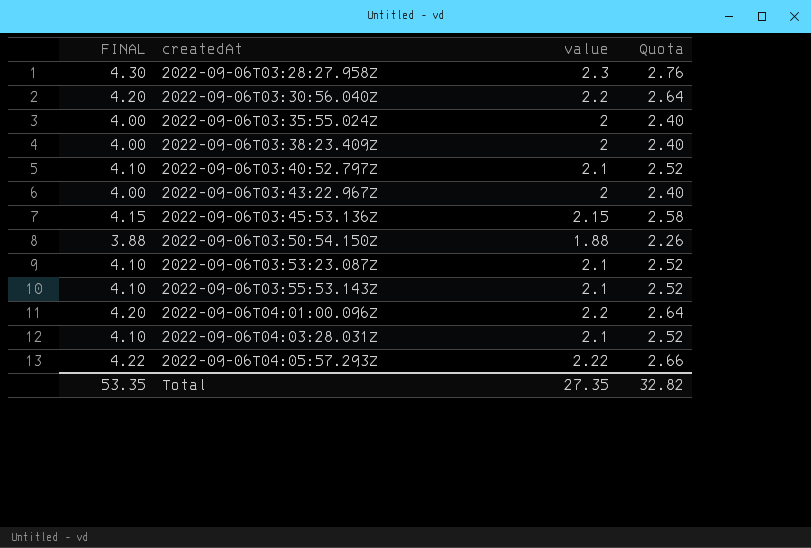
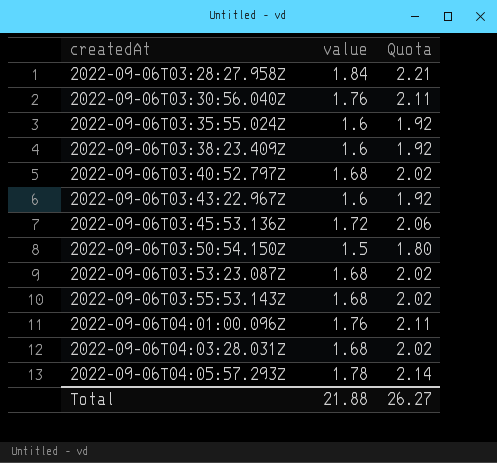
column FINAL | formula: [value] + 2 -> none
2022-09-06T03:28:27.958Z | value: 2.3 -> 1.84
2022-09-06T03:28:27.958Z | Quota: 2.76 -> 2.21
2022-09-06T03:30:56.040Z | value: 2.2 -> 1.76
2022-09-06T03:30:56.040Z | Quota: 2.64 -> 2.11
2022-09-06T03:35:55.024Z | value: 2 -> 1.6
2022-09-06T03:35:55.024Z | Quota: 2.40 -> 1.92
2022-09-06T03:38:23.409Z | value: 2 -> 1.6
2022-09-06T03:38:23.409Z | Quota: 2.40 -> 1.92
2022-09-06T03:40:52.797Z | value: 2.1 -> 1.68
2022-09-06T03:40:52.797Z | Quota: 2.52 -> 2.02
2022-09-06T03:43:22.967Z | value: 2 -> 1.6
2022-09-06T03:43:22.967Z | Quota: 2.40 -> 1.92
2022-09-06T03:45:53.136Z | value: 2.15 -> 1.72
2022-09-06T03:45:53.136Z | Quota: 2.58 -> 2.06
2022-09-06T03:50:54.150Z | value: 1.88 -> 1.5
2022-09-06T03:50:54.150Z | Quota: 2.26 -> 1.80
2022-09-06T03:53:23.087Z | value: 2.1 -> 1.68
2022-09-06T03:53:23.087Z | Quota: 2.52 -> 2.02
2022-09-06T03:55:53.143Z | value: 2.1 -> 1.68
2022-09-06T03:55:53.143Z | Quota: 2.52 -> 2.02
2022-09-06T04:01:00.096Z | value: 2.2 -> 1.76
2022-09-06T04:01:00.096Z | Quota: 2.64 -> 2.11
2022-09-06T04:03:28.031Z | value: 2.1 -> 1.68
2022-09-06T04:03:28.031Z | Quota: 2.52 -> 2.02
2022-09-06T04:05:57.293Z | value: 2.22 -> 1.78
2022-09-06T04:05:57.293Z | Quota: 2.66 -> 2.14
Total | value: 27.35 -> 21.88
Total | Quota: 32.82 -> 26.27

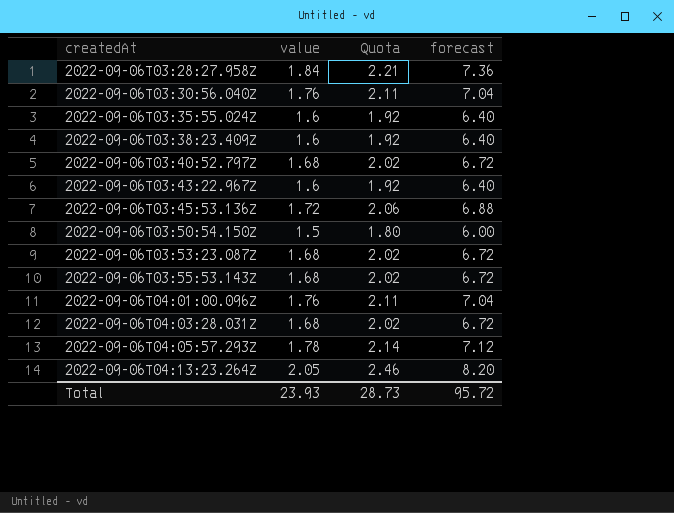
column forecast | formula: none -> [value] * 4
row 2022-09-06T04:13:23.264Z: none -> 2.05 | 2.46 | 8.20
Total | value: 21.88 -> 23.93
Total | Quota: 26.27 -> 28.73

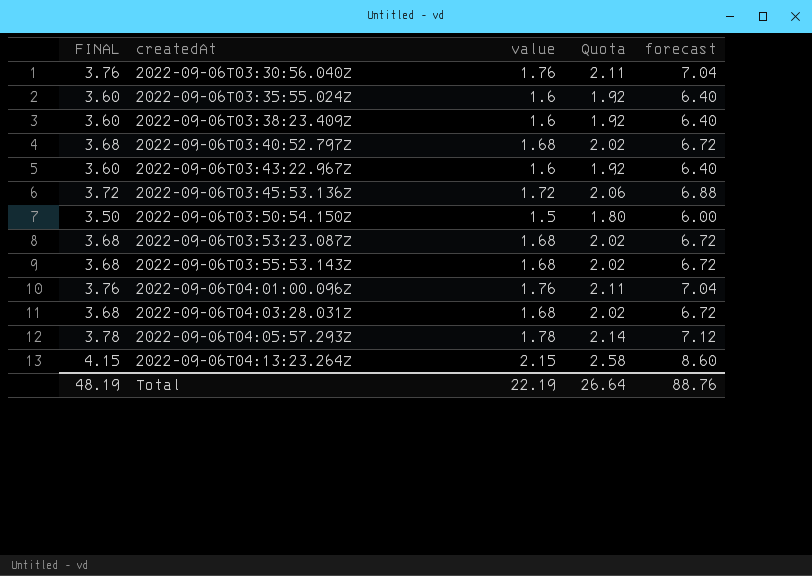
column FINAL | formula: none -> [value] + 2
row 2022-09-06T03:28:27.958Z: 1.84 | 2.21 | 7.36 -> none
2022-09-06T04:13:23.264Z | value: 2.05 -> 2.15
2022-09-06T04:13:23.264Z | Quota: 2.46 -> 2.58
2022-09-06T04:13:23.264Z | forecast: 8.20 -> 8.60
Total | value: 23.93 -> 22.19
Total | Quota: 28.73 -> 26.64
Total | forecast: 95.72 -> 88.76

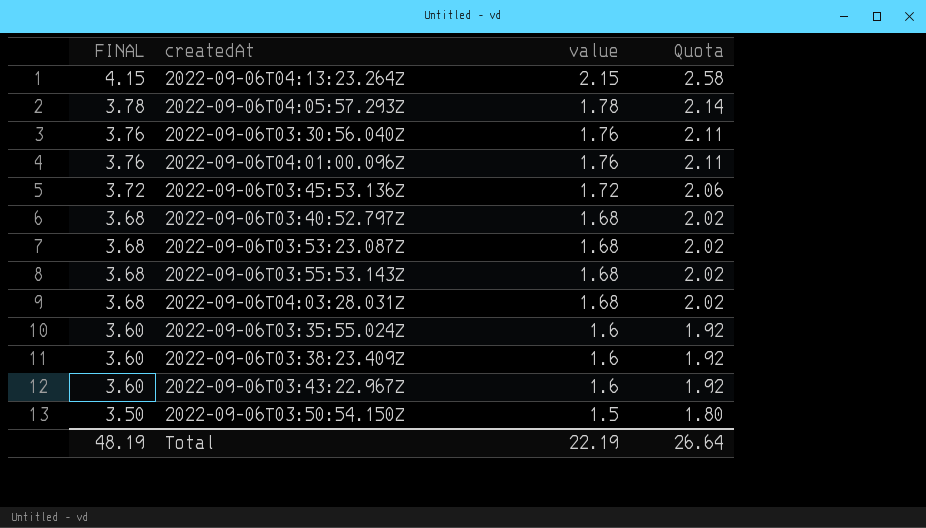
row order: createdAt ascending -> FINAL descending
column forecast | formula: [value] * 4 -> none

